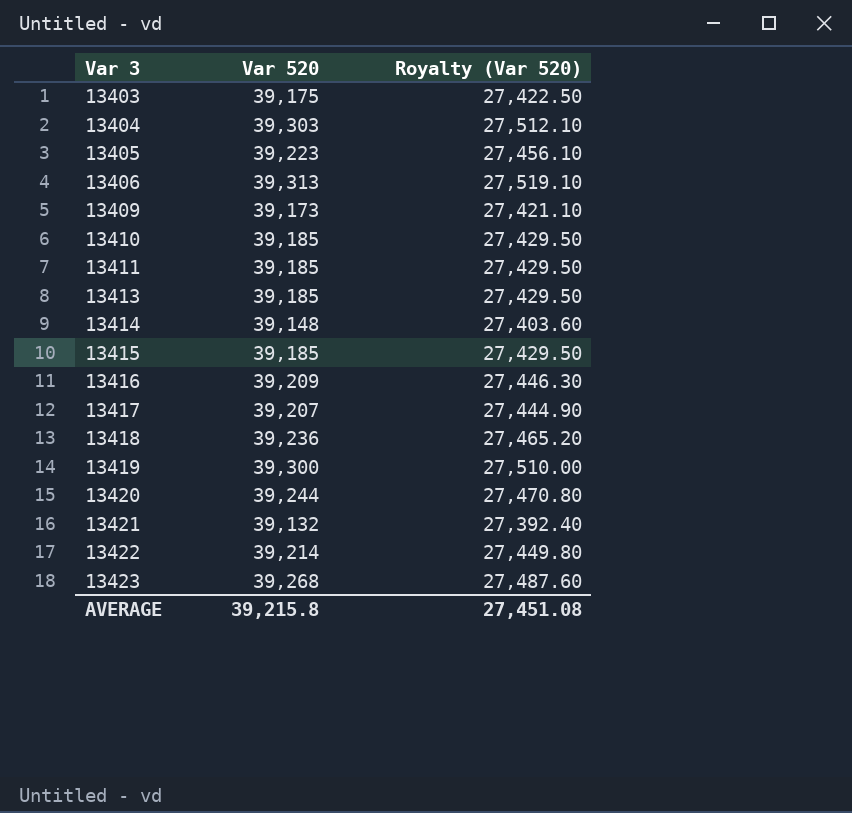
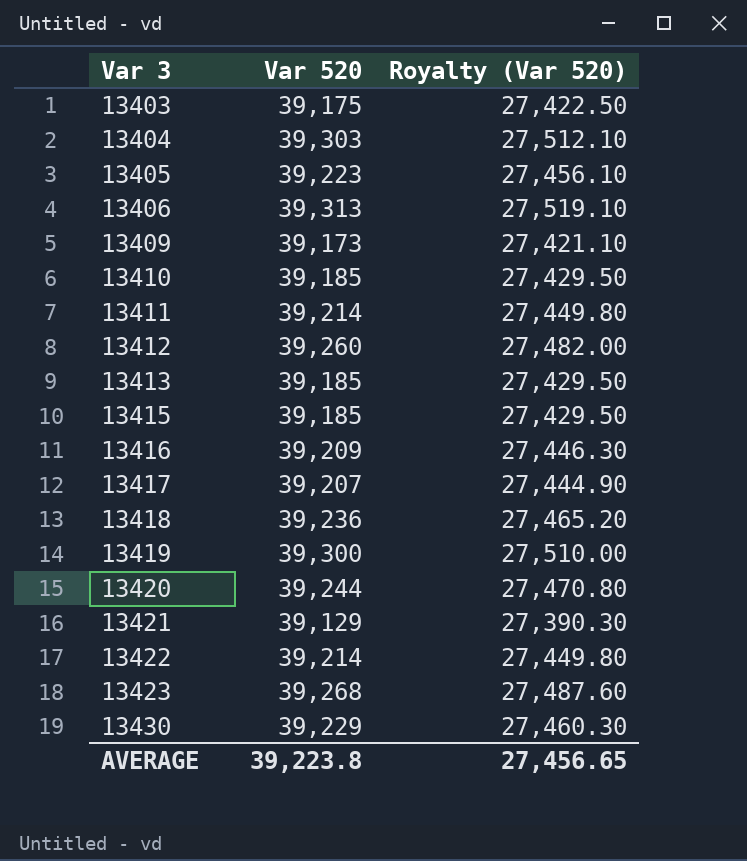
row 13414: 39,148 | 27,403.60 -> none
13411 | Var 520: 39,185 -> 39,214
13411 | Royalty (Var 520): 27,429.50 -> 27,449.80
row 13412: none -> 39,260 | 27,482.00
13421 | Var 520: 39,132 -> 39,129
13421 | Royalty (Var 520): 27,392.40 -> 27,390.30
row 13430: none -> 39,229 | 27,460.30
AVERAGE | Var 520: 39,215.8 -> 39,223.8
AVERAGE | Royalty (Var 520): 27,451.08 -> 27,456.65

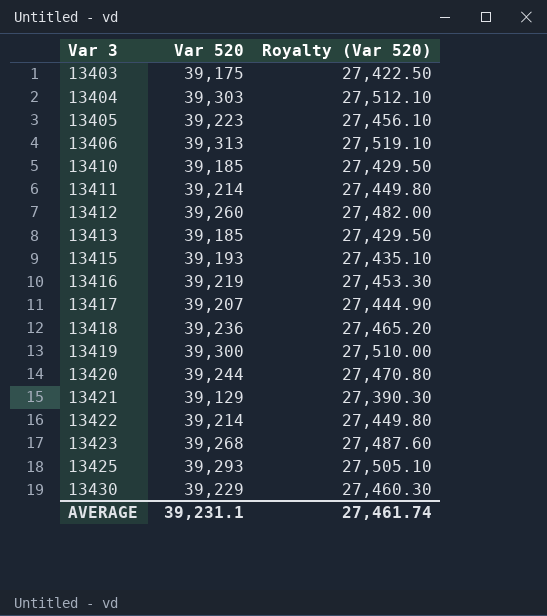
row 13409: 39,173 | 27,421.10 -> none
13415 | Var 520: 39,185 -> 39,193
13415 | Royalty (Var 520): 27,429.50 -> 27,435.10
13416 | Var 520: 39,209 -> 39,219
13416 | Royalty (Var 520): 27,446.30 -> 27,453.30
row 13425: none -> 39,293 | 27,505.10
AVERAGE | Var 520: 39,223.8 -> 39,231.1
AVERAGE | Royalty (Var 520): 27,456.65 -> 27,461.74

